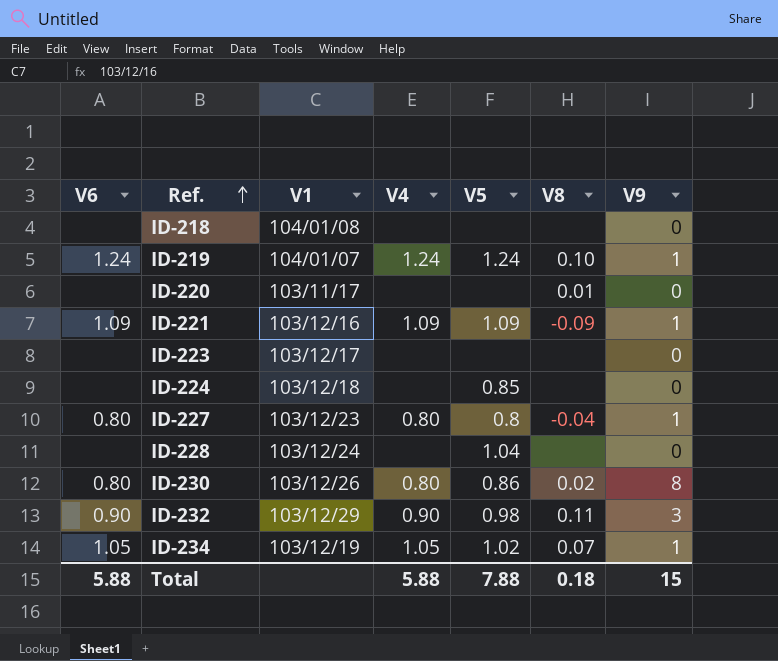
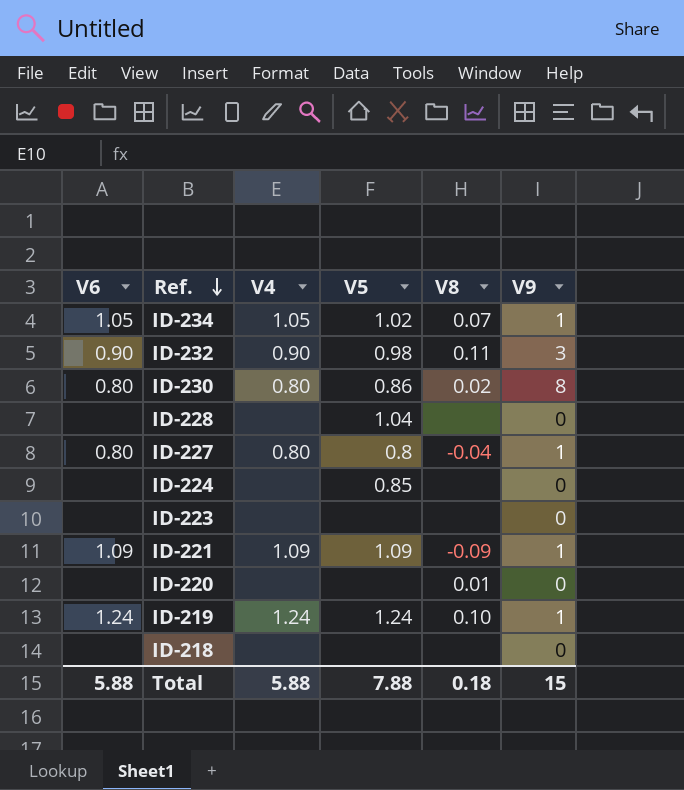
row order: Ref. ascending -> Ref. descending
column V1 | position: 3 -> none

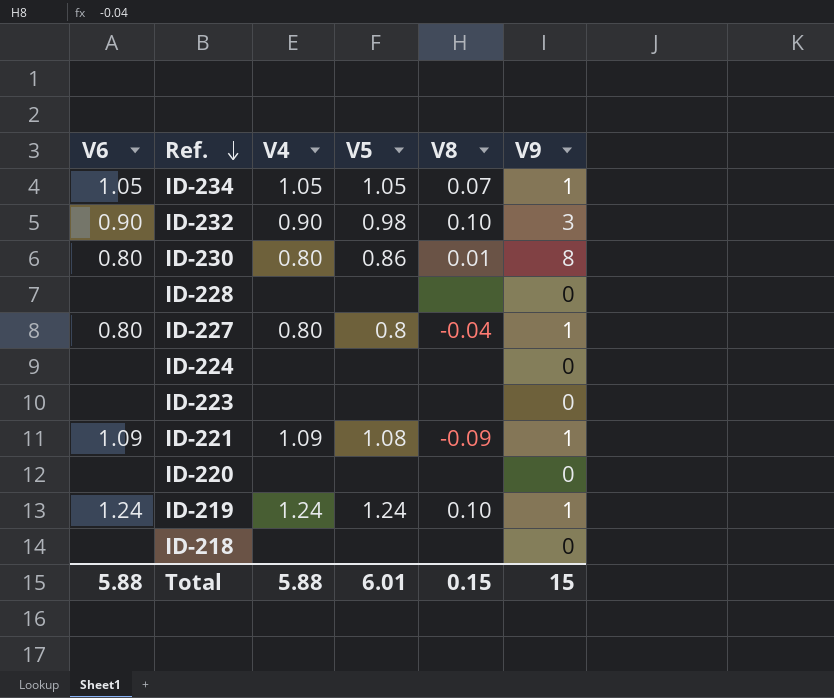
ID-234 | V5: 1.02 -> 1.05
ID-232 | V8: 0.11 -> 0.10
ID-230 | V8: 0.02 -> 0.01
ID-228 | V5: 1.04 -> none
ID-224 | V5: 0.85 -> none
ID-221 | V5: 1.09 -> 1.08
ID-220 | V8: 0.01 -> none
Total | V5: 7.88 -> 6.01
Total | V8: 0.18 -> 0.15

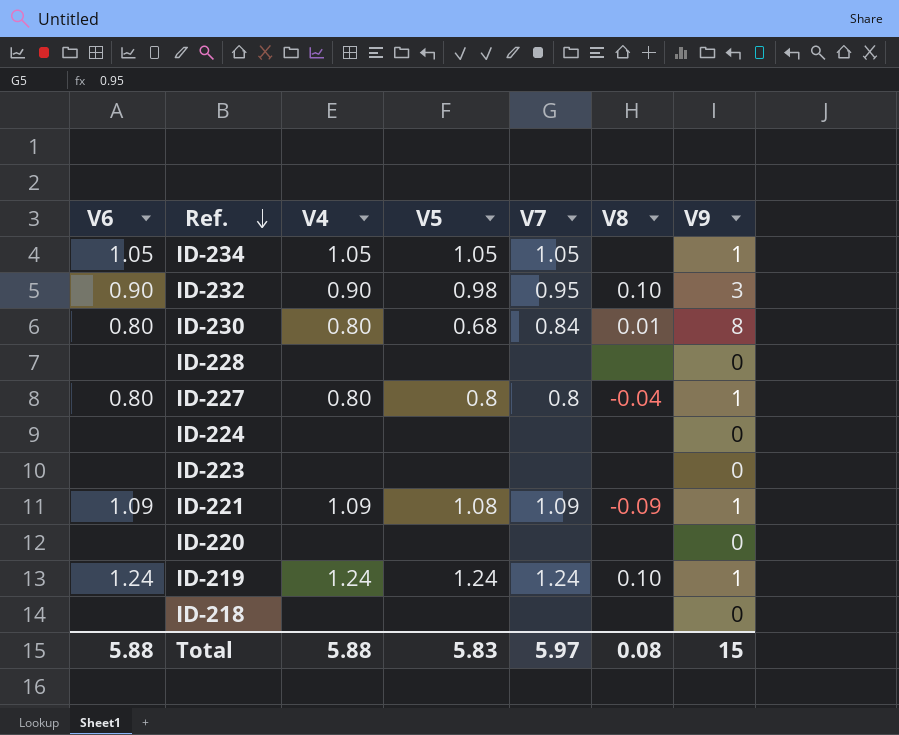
column V7 | position: none -> 5
ID-234 | V8: 0.07 -> none
ID-230 | V5: 0.86 -> 0.68
Total | V5: 6.01 -> 5.83
Total | V8: 0.15 -> 0.08

